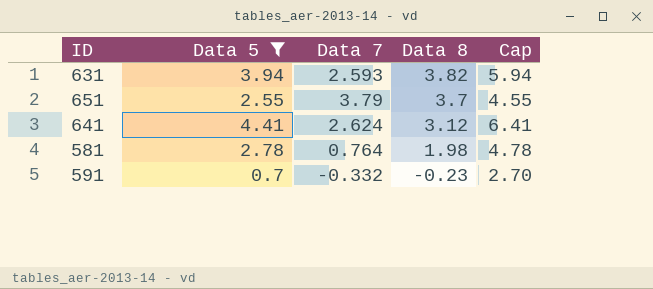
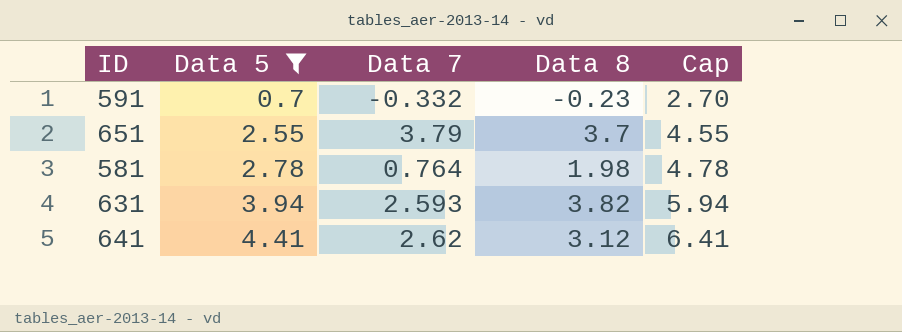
row order: Data 8 descending -> Data 5 ascending
641 | Data 7: 2.624 -> 2.62

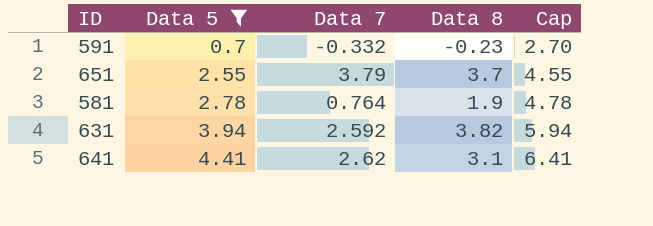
581 | Data 8: 1.98 -> 1.9
631 | Data 7: 2.593 -> 2.592
641 | Data 8: 3.12 -> 3.1

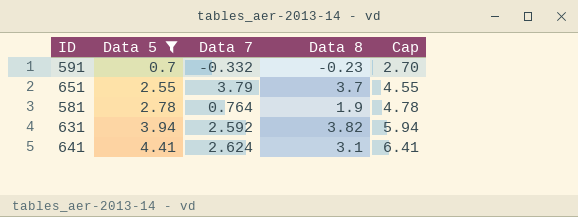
641 | Data 7: 2.62 -> 2.624

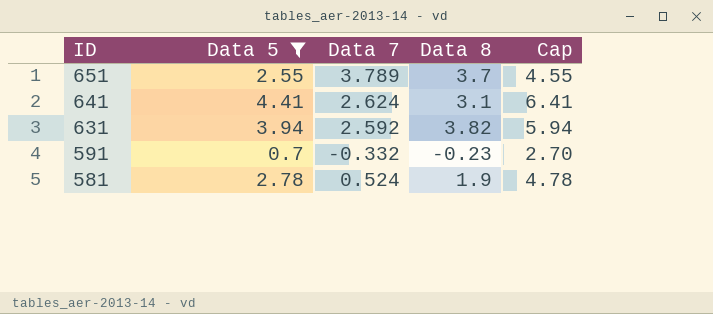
row order: Data 5 ascending -> ID descending
651 | Data 7: 3.79 -> 3.789
581 | Data 7: 0.764 -> 0.524

